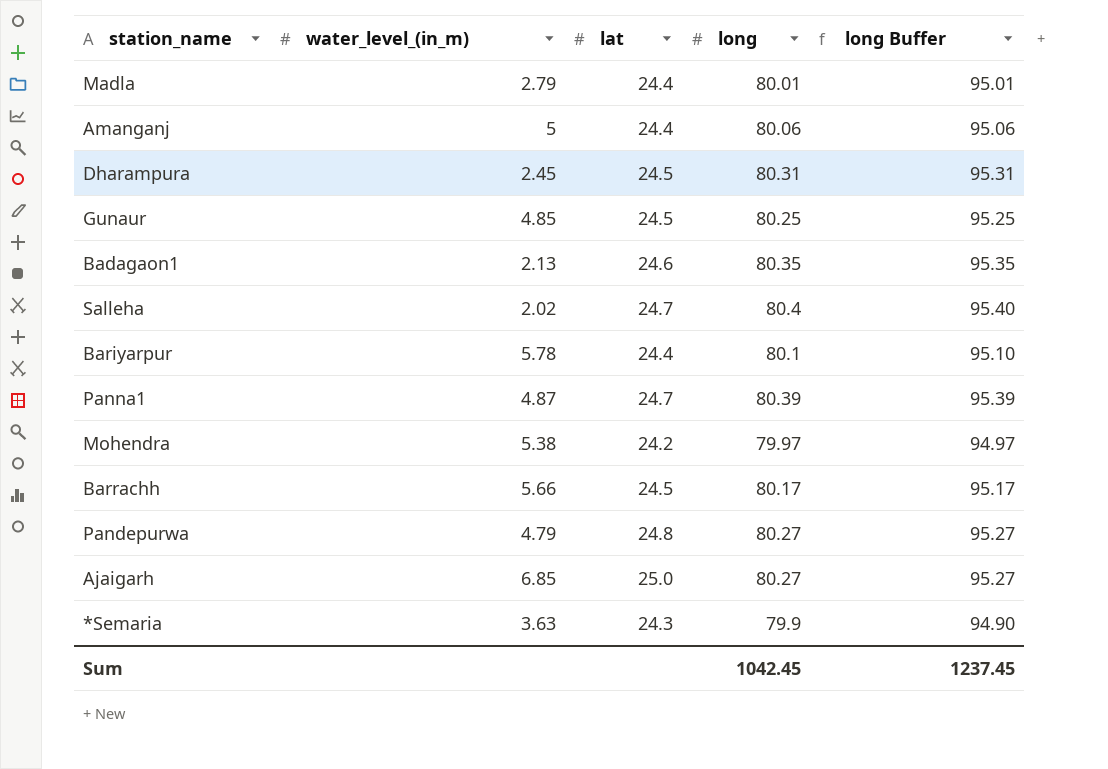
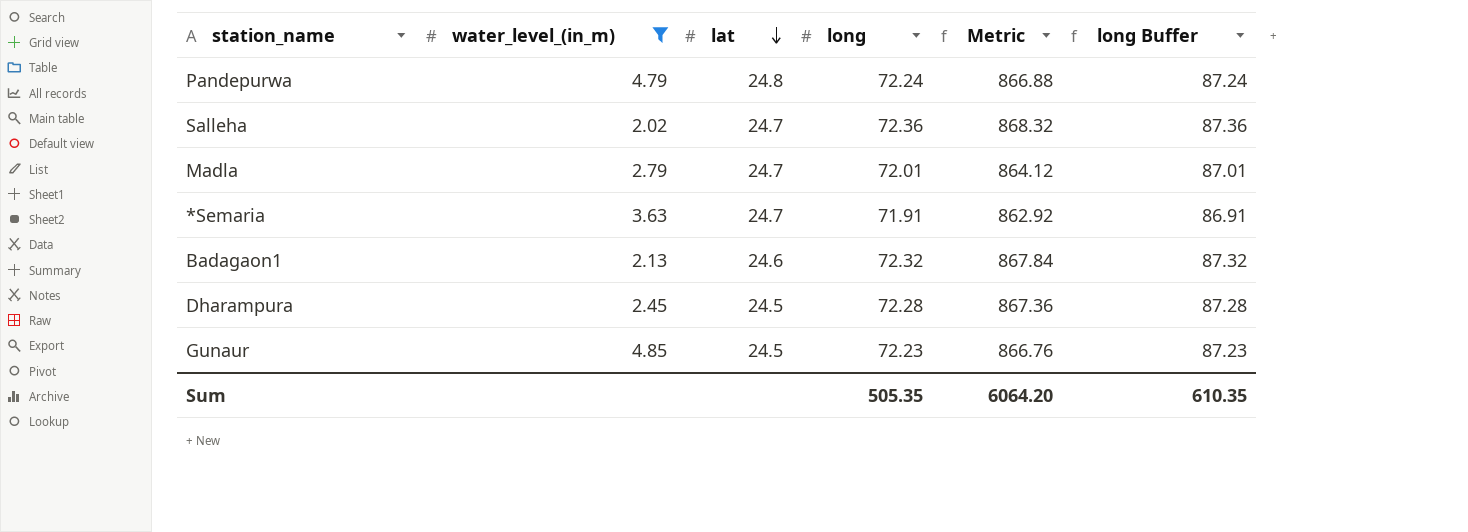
filter: none -> water_level_(in_m) <= 4.85
row order: none -> lat descending
column Metric | formula: none -> [long] * 12
Pandepurwa | long: 80.27 -> 72.24
Pandepurwa | long Buffer: 95.27 -> 87.24
Salleha | long: 80.4 -> 72.36
Salleha | long Buffer: 95.40 -> 87.36
Madla | lat: 24.4 -> 24.7
Madla | long: 80.01 -> 72.01
Madla | long Buffer: 95.01 -> 87.01
*Semaria | lat: 24.3 -> 24.7
*Semaria | long: 79.9 -> 71.91
*Semaria | long Buffer: 94.90 -> 86.91
Badagaon1 | long: 80.35 -> 72.32
Badagaon1 | long Buffer: 95.35 -> 87.32
Dharampura | long: 80.31 -> 72.28
Dharampura | long Buffer: 95.31 -> 87.28
Gunaur | long: 80.25 -> 72.23
Gunaur | long Buffer: 95.25 -> 87.23
Sum | long: 1042.45 -> 505.35
Sum | long Buffer: 1237.45 -> 610.35

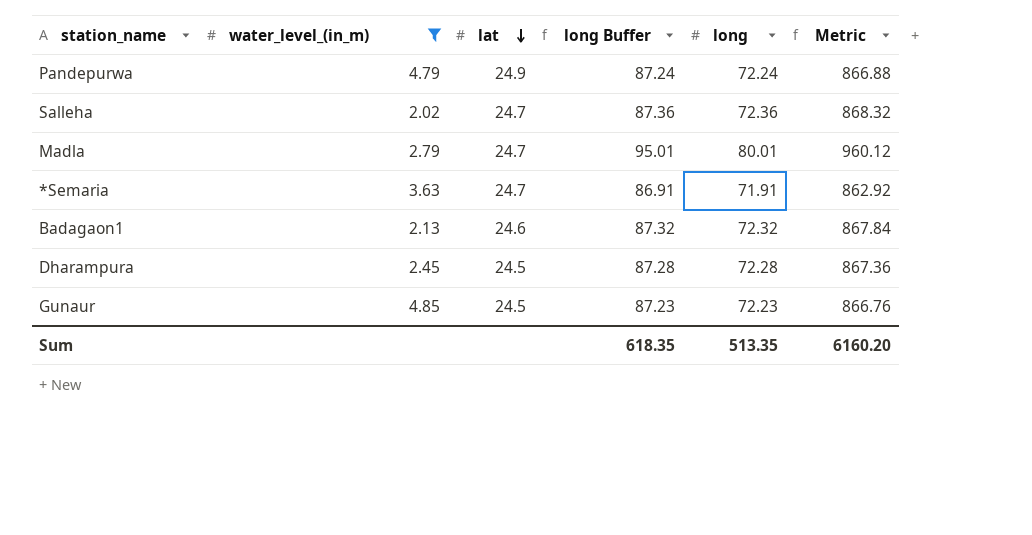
column long Buffer | position: 6 -> 4
Pandepurwa | lat: 24.8 -> 24.9
Madla | long Buffer: 87.01 -> 95.01
Madla | long: 72.01 -> 80.01
Madla | Metric: 864.12 -> 960.12
Sum | long Buffer: 610.35 -> 618.35
Sum | long: 505.35 -> 513.35
Sum | Metric: 6064.20 -> 6160.20

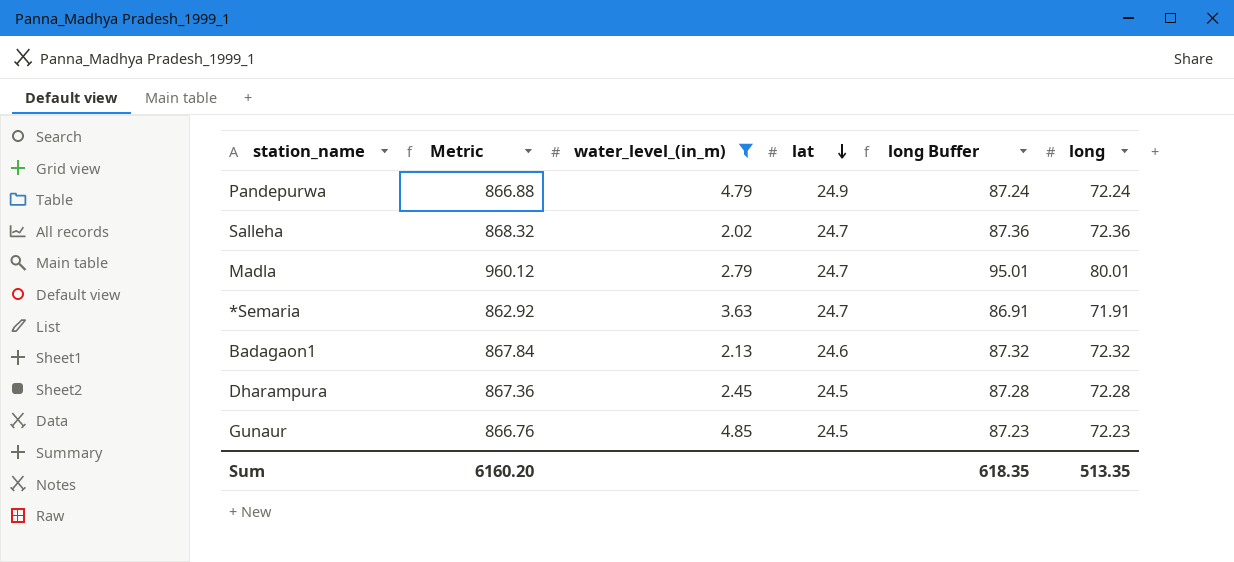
column Metric | position: 6 -> 2

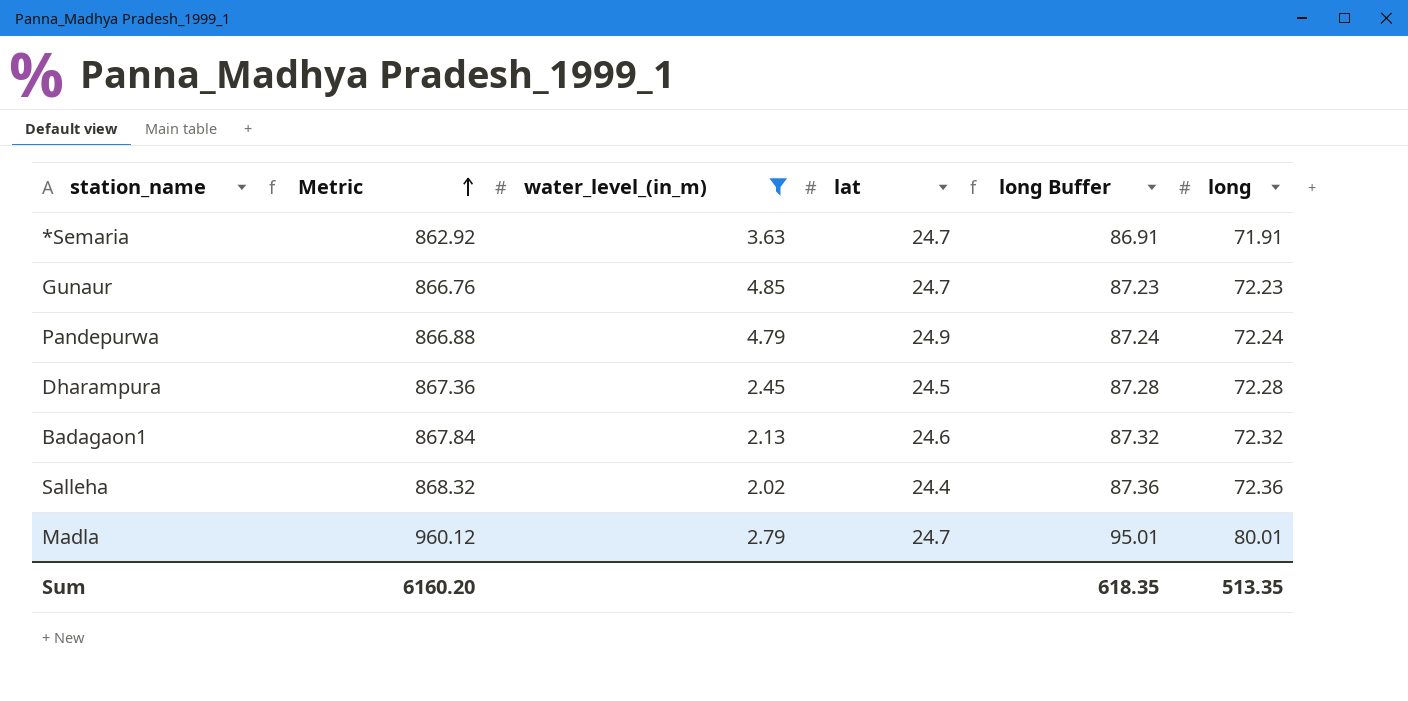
row order: lat descending -> Metric ascending
Gunaur | lat: 24.5 -> 24.7
Salleha | lat: 24.7 -> 24.4

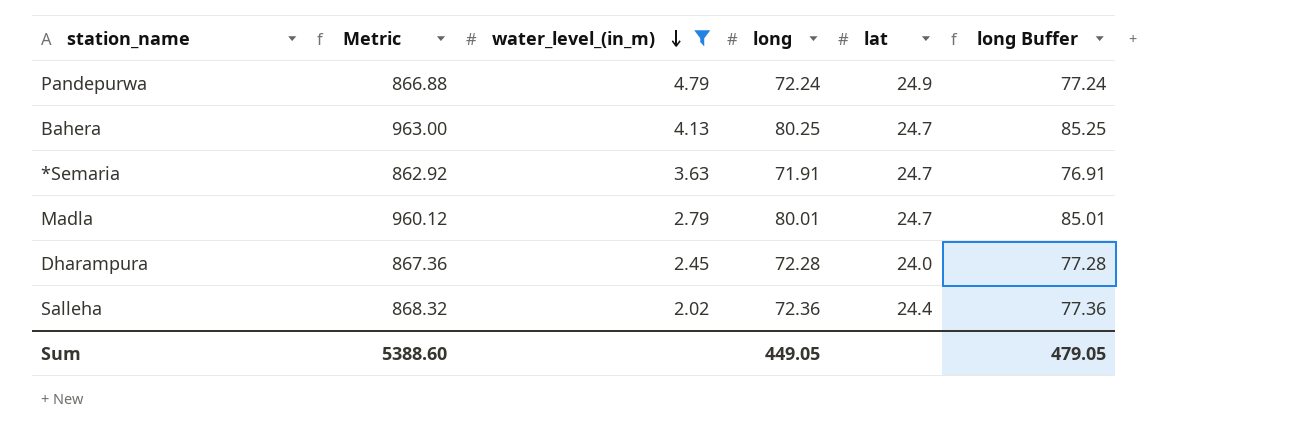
row order: Metric ascending -> water_level_(in_m) descending
column long | position: 6 -> 4
column long Buffer | formula: [long] + 15 -> [long] + 5
row Gunaur: 866.76 | 4.85 | 24.7 | 87.23 | 72.23 -> none
row Badagaon1: 867.84 | 2.13 | 24.6 | 87.32 | 72.32 -> none
row Bahera: none -> 963.00 | 4.13 | 80.25 | 24.7 | 85.25
Dharampura | lat: 24.5 -> 24.0
Sum | Metric: 6160.20 -> 5388.60
Sum | long: 513.35 -> 449.05
Sum | long Buffer: 618.35 -> 479.05

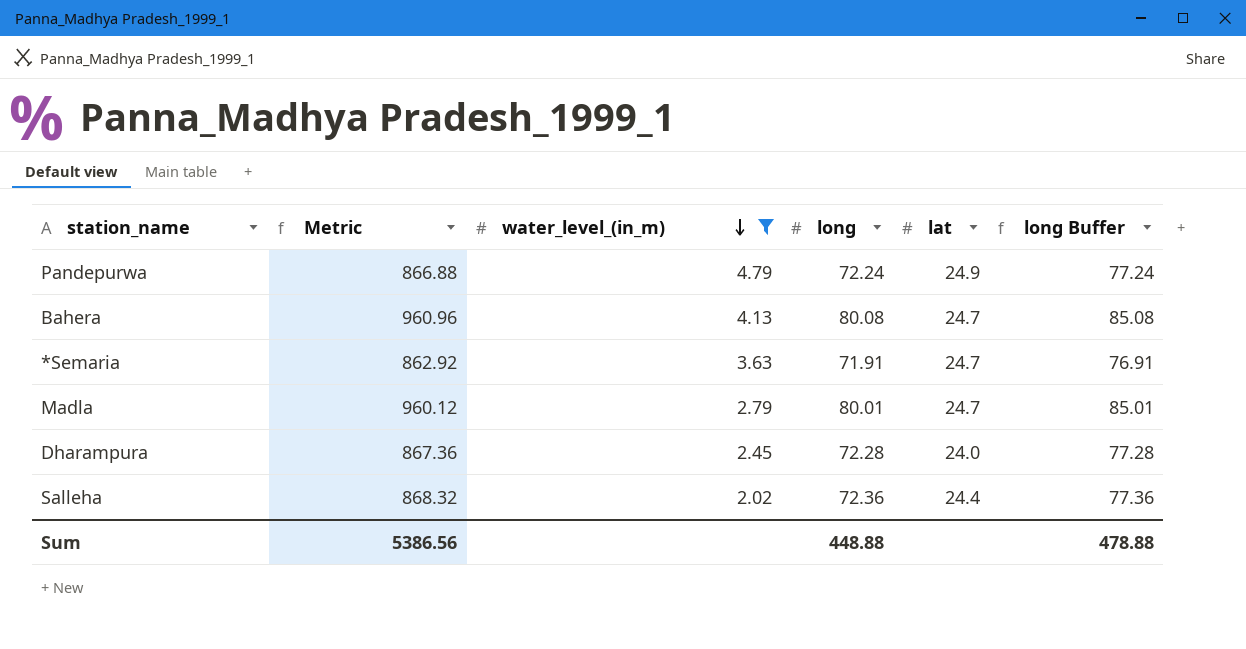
Bahera | Metric: 963.00 -> 960.96
Bahera | long: 80.25 -> 80.08
Bahera | long Buffer: 85.25 -> 85.08
Sum | Metric: 5388.60 -> 5386.56
Sum | long: 449.05 -> 448.88
Sum | long Buffer: 479.05 -> 478.88

